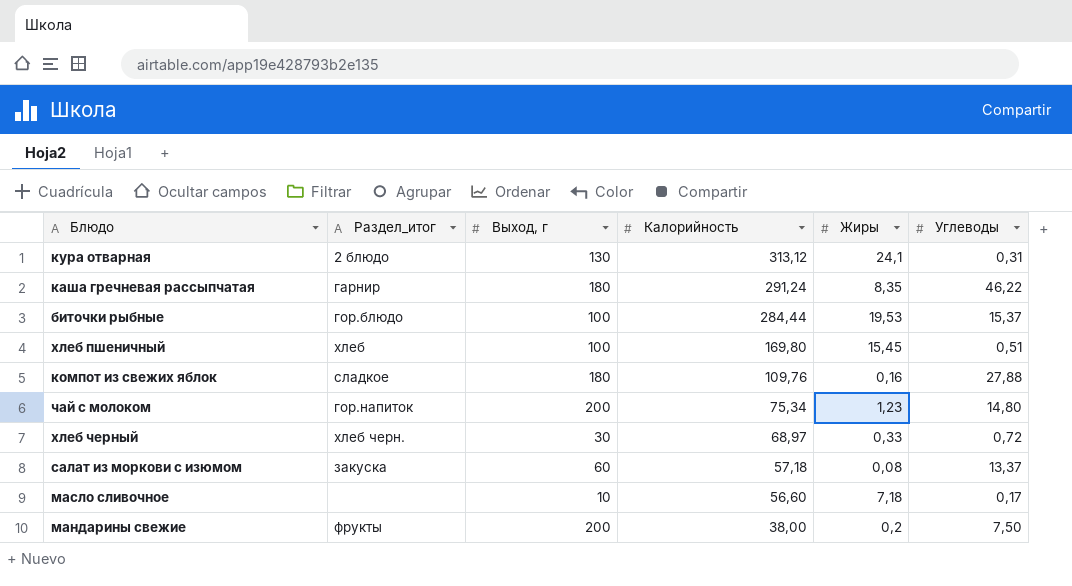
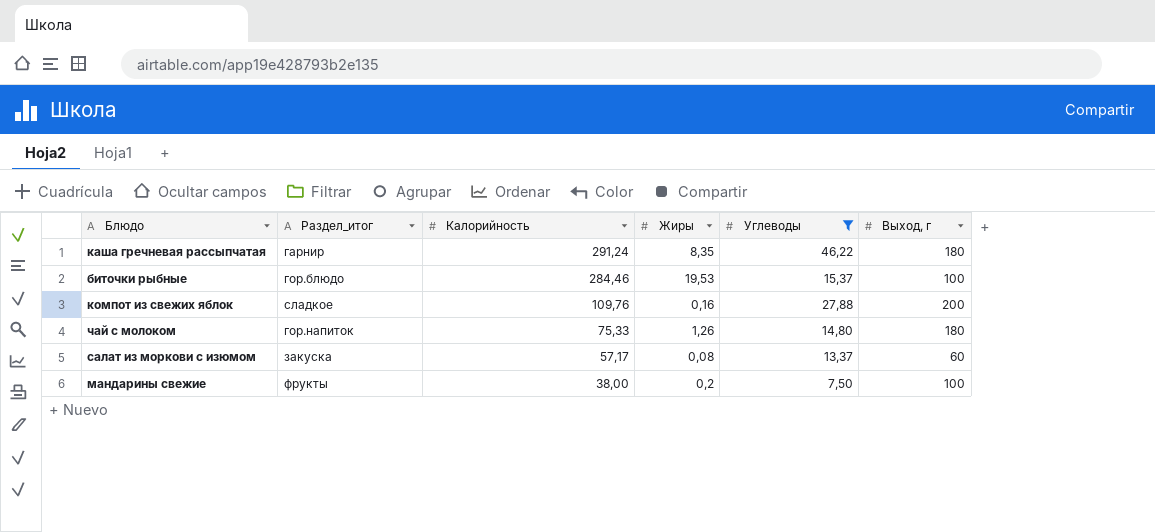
filter: none -> Углеводы >= 7,50
column Выход, г | position: 3 -> 6
биточки рыбные | Калорийность: 284,44 -> 284,46
компот из свежих яблок | Выход, г: 180 -> 200
чай с молоком | Калорийность: 75,34 -> 75,33
чай с молоком | Жиры: 1,23 -> 1,26
чай с молоком | Выход, г: 200 -> 180
салат из моркови с изюмом | Калорийность: 57,18 -> 57,17
мандарины свежие | Выход, г: 200 -> 100

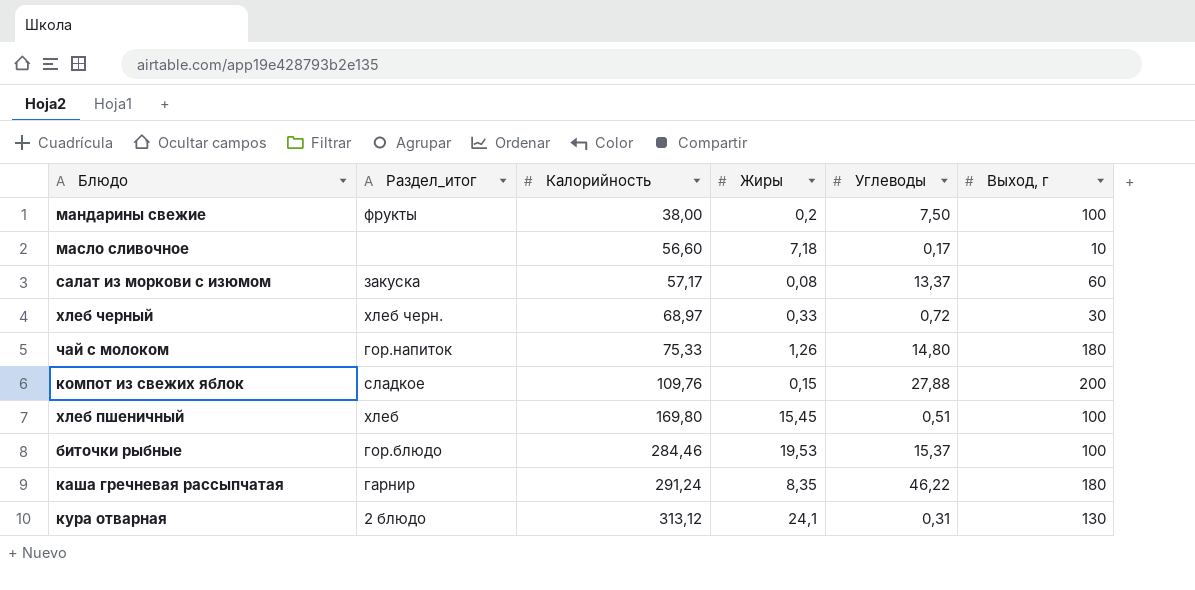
filter: Углеводы >= 7,50 -> none
row order: Калорийность descending -> Калорийность ascending
компот из свежих яблок | Жиры: 0,16 -> 0,15

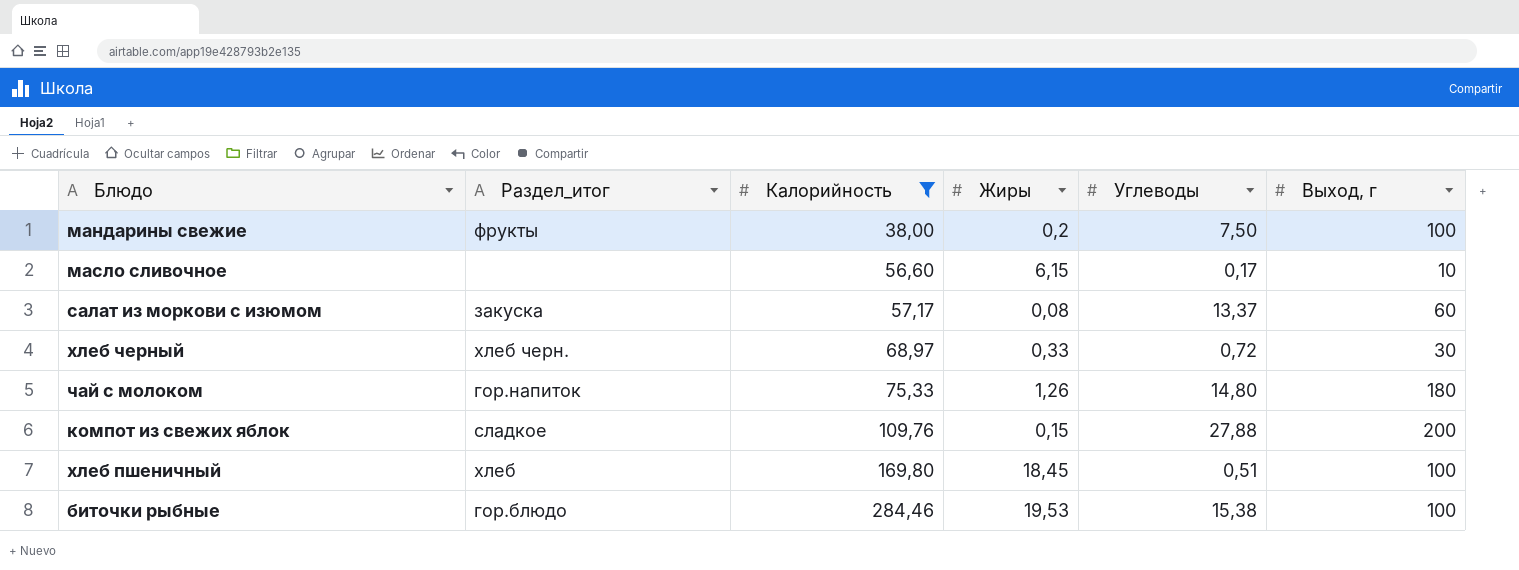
filter: none -> Калорийность <= 284,46
масло сливочное | Жиры: 7,18 -> 6,15
хлеб пшеничный | Жиры: 15,45 -> 18,45
биточки рыбные | Углеводы: 15,37 -> 15,38

